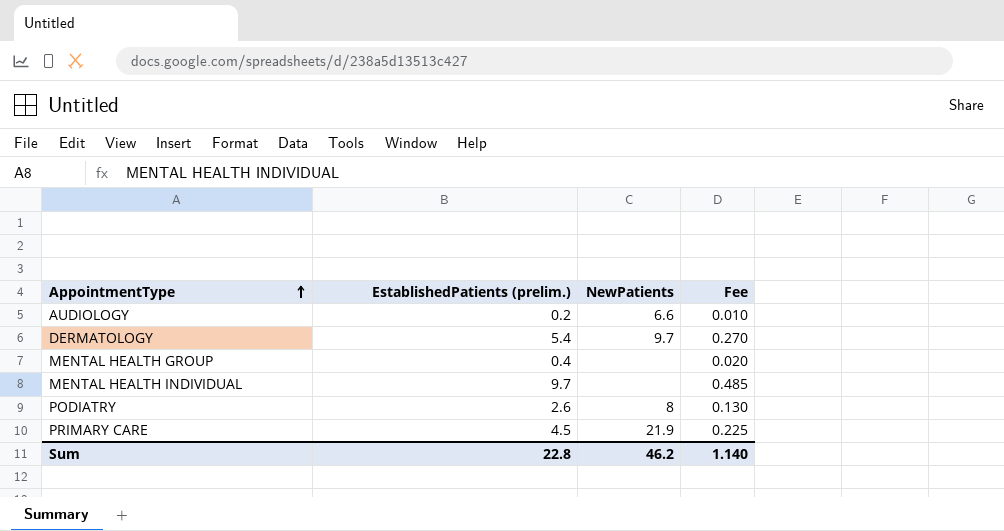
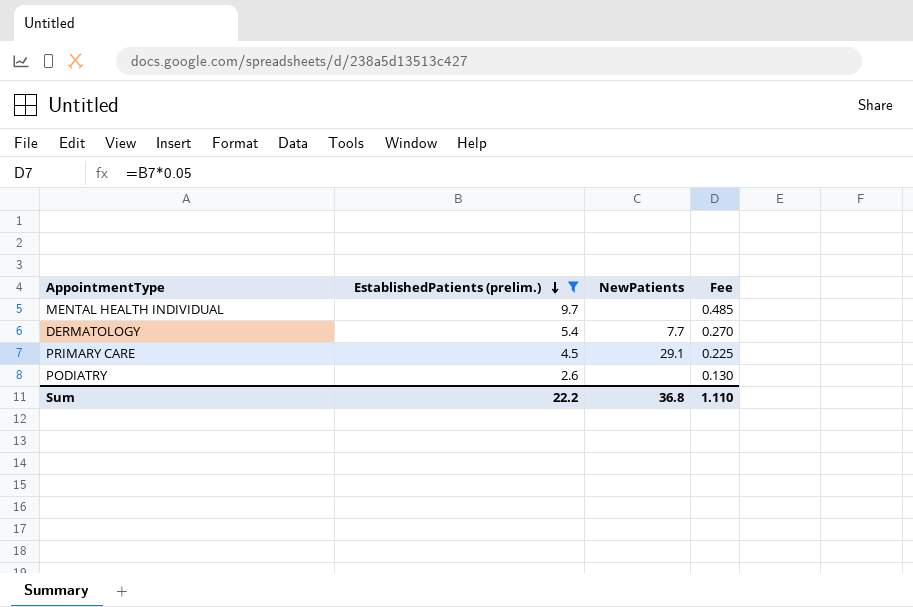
filter: none -> EstablishedPatients (prelim.) >= 2.6
row order: AppointmentType ascending -> EstablishedPatients (prelim.) descending
DERMATOLOGY | NewPatients: 9.7 -> 7.7
PRIMARY CARE | NewPatients: 21.9 -> 29.1
PODIATRY | NewPatients: 8 -> none
Sum | EstablishedPatients (prelim.): 22.8 -> 22.2
Sum | NewPatients: 46.2 -> 36.8
Sum | Fee: 1.140 -> 1.110

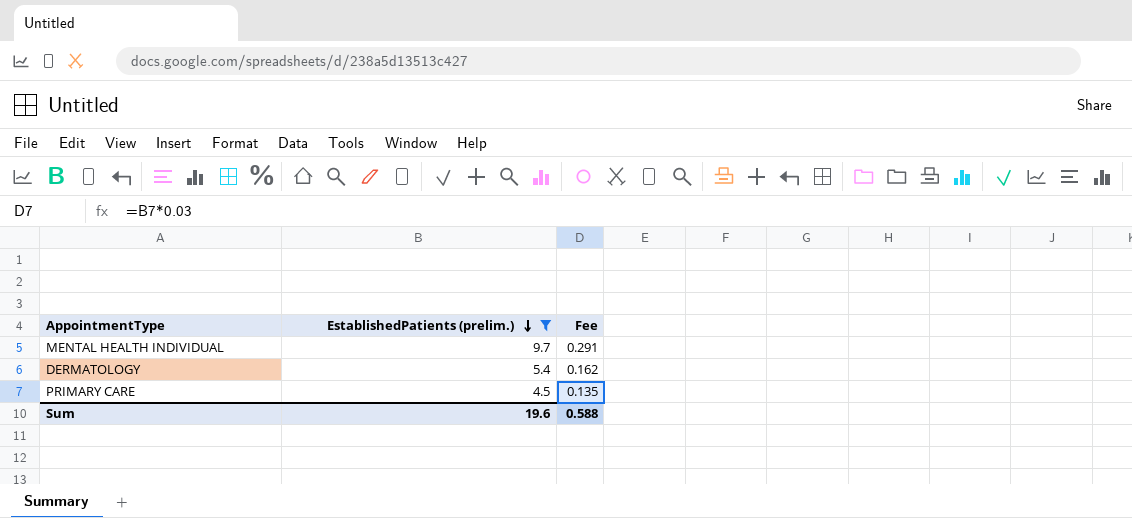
column NewPatients | position: 3 -> none
column Fee | formula: [EstablishedPatients (prelim.)] * 0.05 -> [EstablishedPatients (prelim.)] * 0.03
row PODIATRY: 2.6 | none | 0.130 -> none
Sum | EstablishedPatients (prelim.): 22.2 -> 19.6
Sum | Fee: 1.110 -> 0.588

